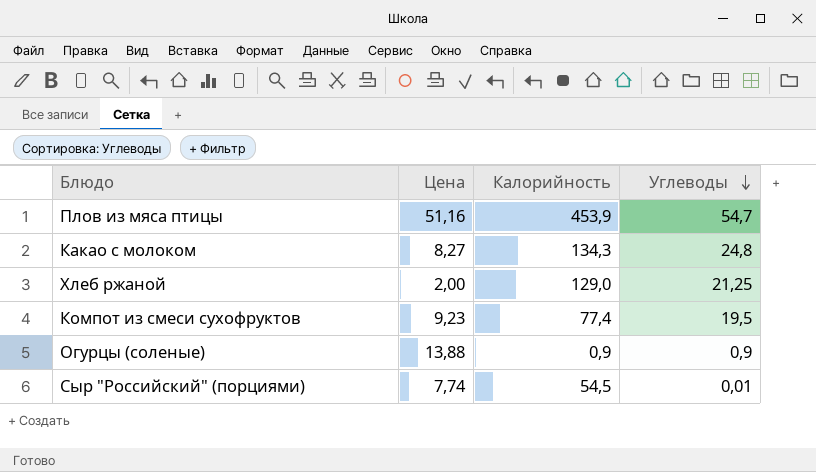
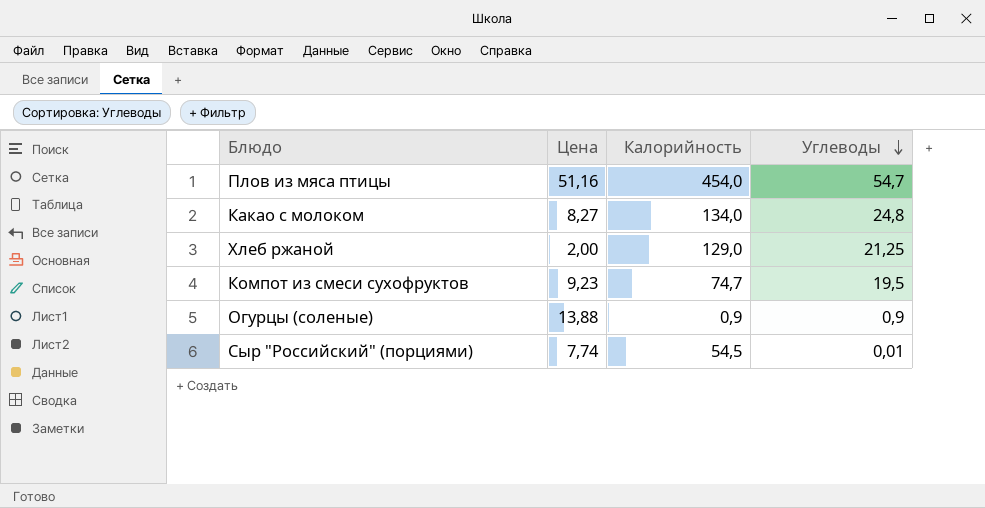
Плов из мяса птицы | Калорийность: 453,9 -> 454,0
Какао с молоком | Калорийность: 134,3 -> 134,0
Компот из смеси сухофруктов | Калорийность: 77,4 -> 74,7

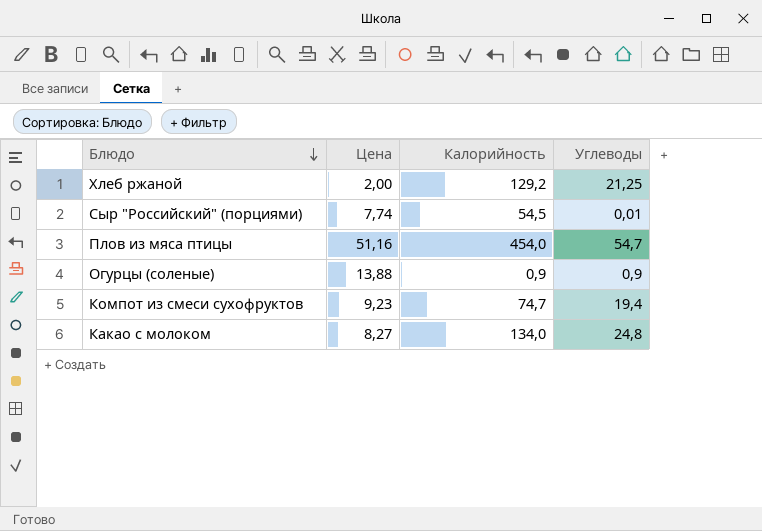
row order: Углеводы descending -> Блюдо descending
Хлеб ржаной | Калорийность: 129,0 -> 129,2
Компот из смеси сухофруктов | Углеводы: 19,5 -> 19,4

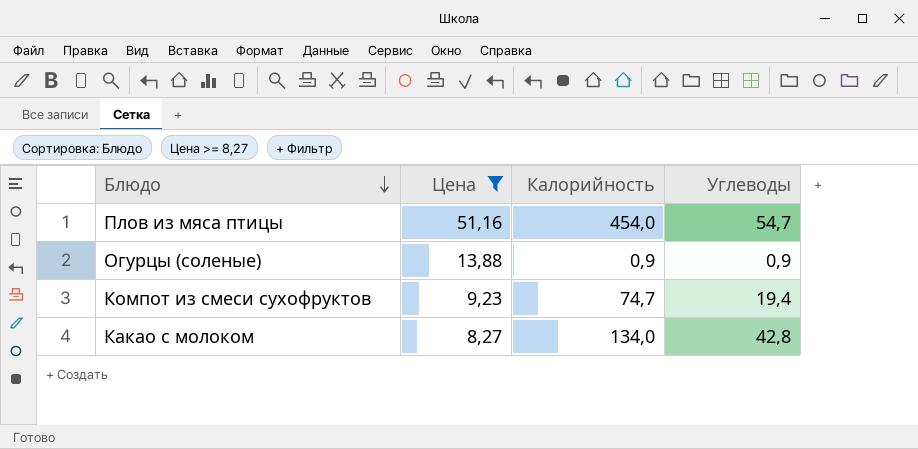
filter: none -> Цена >= 8,27
Какао с молоком | Углеводы: 24,8 -> 42,8

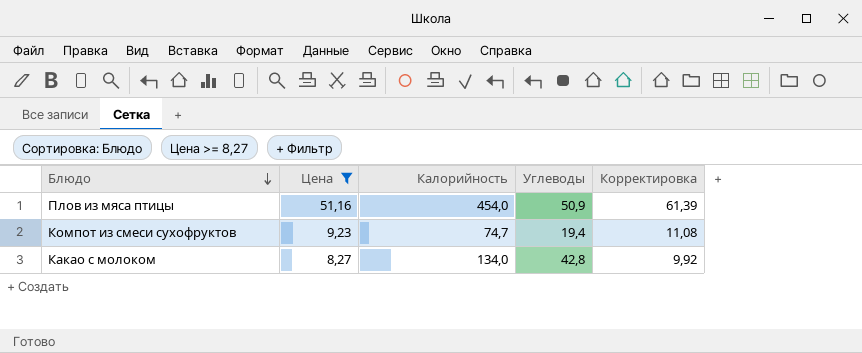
column Корректировка | formula: none -> [Цена] * 1,2
row Огурцы (соленые): 13,88 | 0,9 | 0,9 -> none
Плов из мяса птицы | Углеводы: 54,7 -> 50,9

